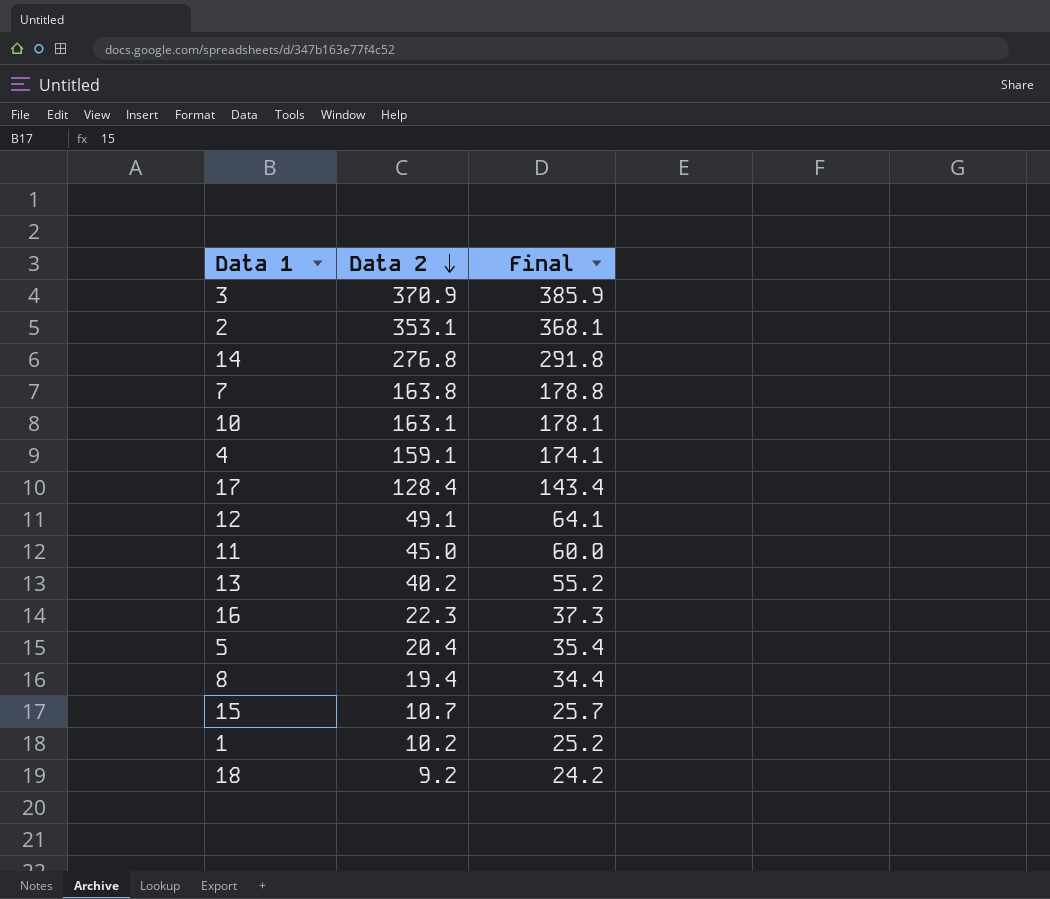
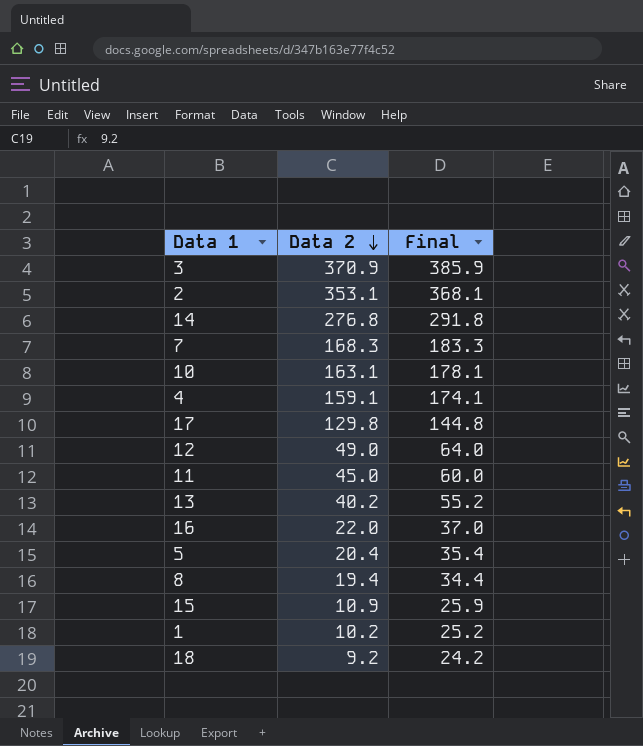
7 | Data 2: 163.8 -> 168.3
7 | Final: 178.8 -> 183.3
17 | Data 2: 128.4 -> 129.8
17 | Final: 143.4 -> 144.8
12 | Data 2: 49.1 -> 49.0
12 | Final: 64.1 -> 64.0
16 | Data 2: 22.3 -> 22.0
16 | Final: 37.3 -> 37.0
15 | Data 2: 10.7 -> 10.9
15 | Final: 25.7 -> 25.9

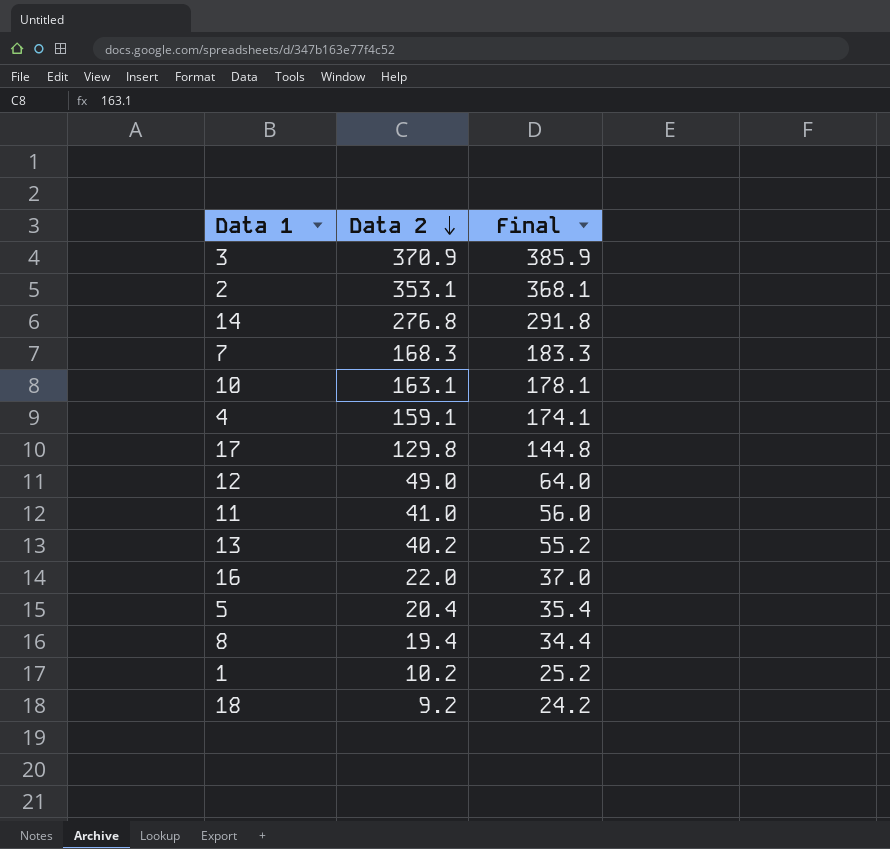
row 15: 10.9 | 25.9 -> none
11 | Data 2: 45.0 -> 41.0
11 | Final: 60.0 -> 56.0

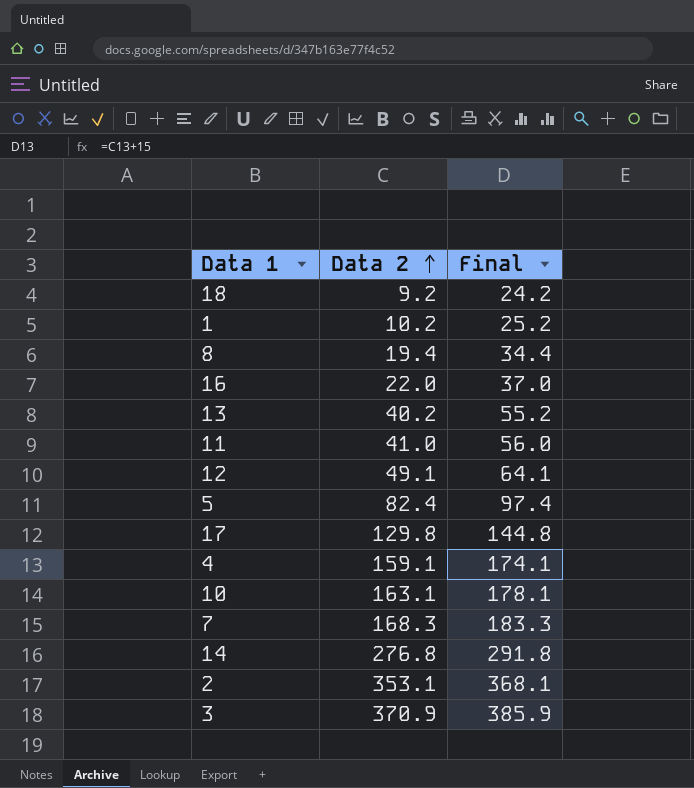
row order: Data 2 descending -> Data 2 ascending
12 | Data 2: 49.0 -> 49.1
12 | Final: 64.0 -> 64.1
5 | Data 2: 20.4 -> 82.4
5 | Final: 35.4 -> 97.4

